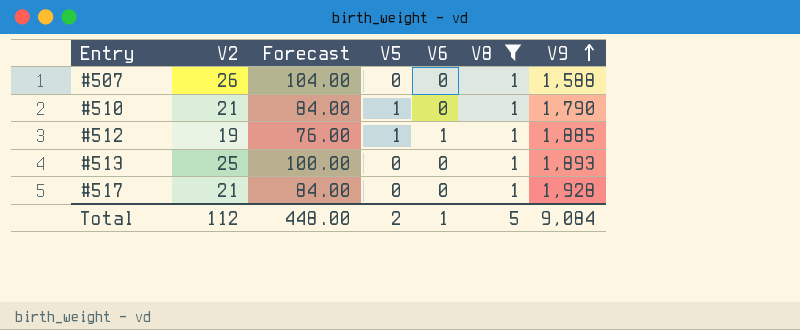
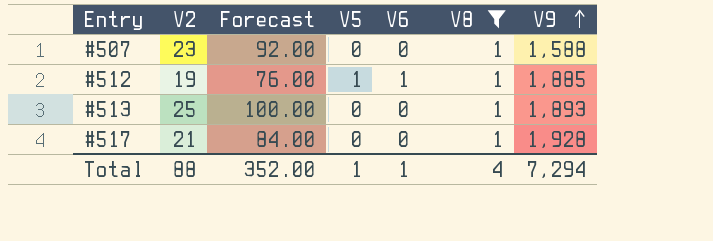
row #510: 21 | 84.00 | 1 | 0 | 1 | 1,790 -> none
#507 | V2: 26 -> 23
#507 | Forecast: 104.00 -> 92.00
Total | V2: 112 -> 88
Total | Forecast: 448.00 -> 352.00
Total | V5: 2 -> 1
Total | V8: 5 -> 4
Total | V9: 9,084 -> 7,294

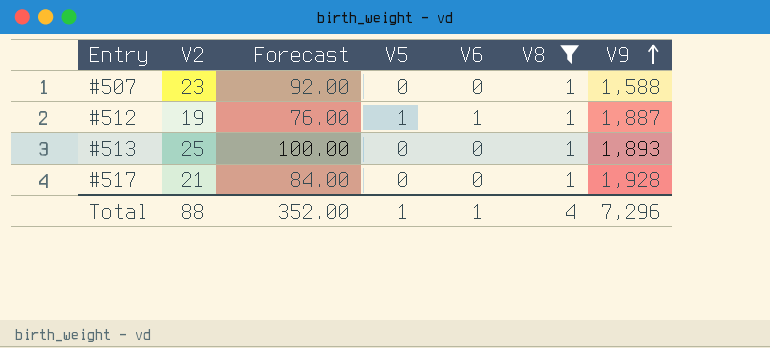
#512 | V9: 1,885 -> 1,887
Total | V9: 7,294 -> 7,296

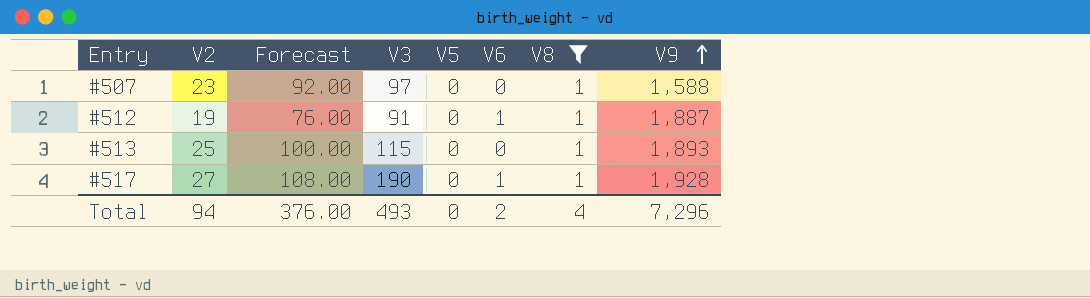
column V3 | position: none -> 4
#512 | V5: 1 -> 0
#517 | V2: 21 -> 27
#517 | Forecast: 84.00 -> 108.00
#517 | V6: 0 -> 1
Total | V2: 88 -> 94
Total | Forecast: 352.00 -> 376.00
Total | V5: 1 -> 0
Total | V6: 1 -> 2

